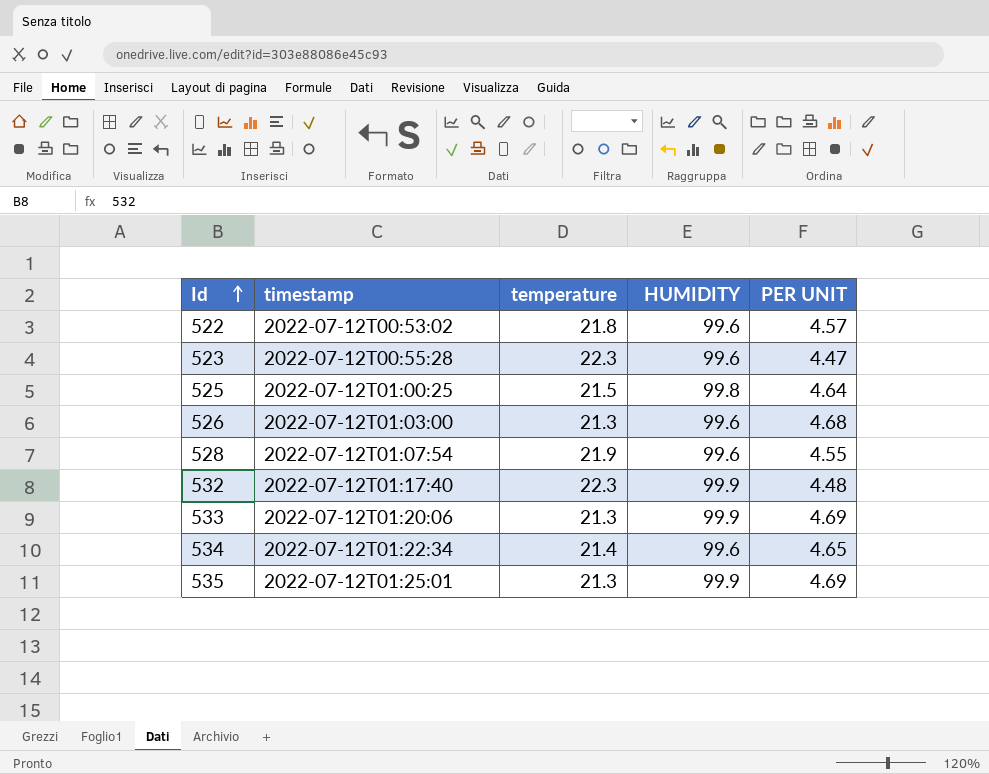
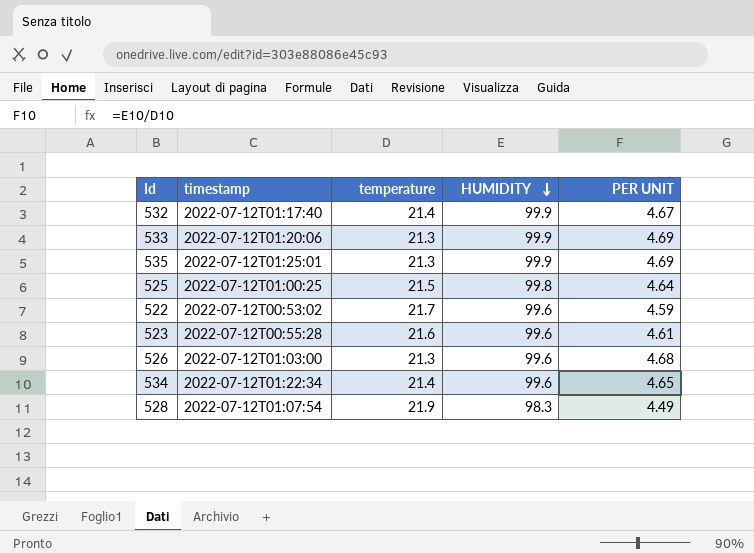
row order: Id ascending -> HUMIDITY descending
532 | temperature: 22.3 -> 21.4
532 | PER UNIT: 4.48 -> 4.67
522 | temperature: 21.8 -> 21.7
522 | PER UNIT: 4.57 -> 4.59
523 | temperature: 22.3 -> 21.6
523 | PER UNIT: 4.47 -> 4.61
528 | HUMIDITY: 99.6 -> 98.3
528 | PER UNIT: 4.55 -> 4.49

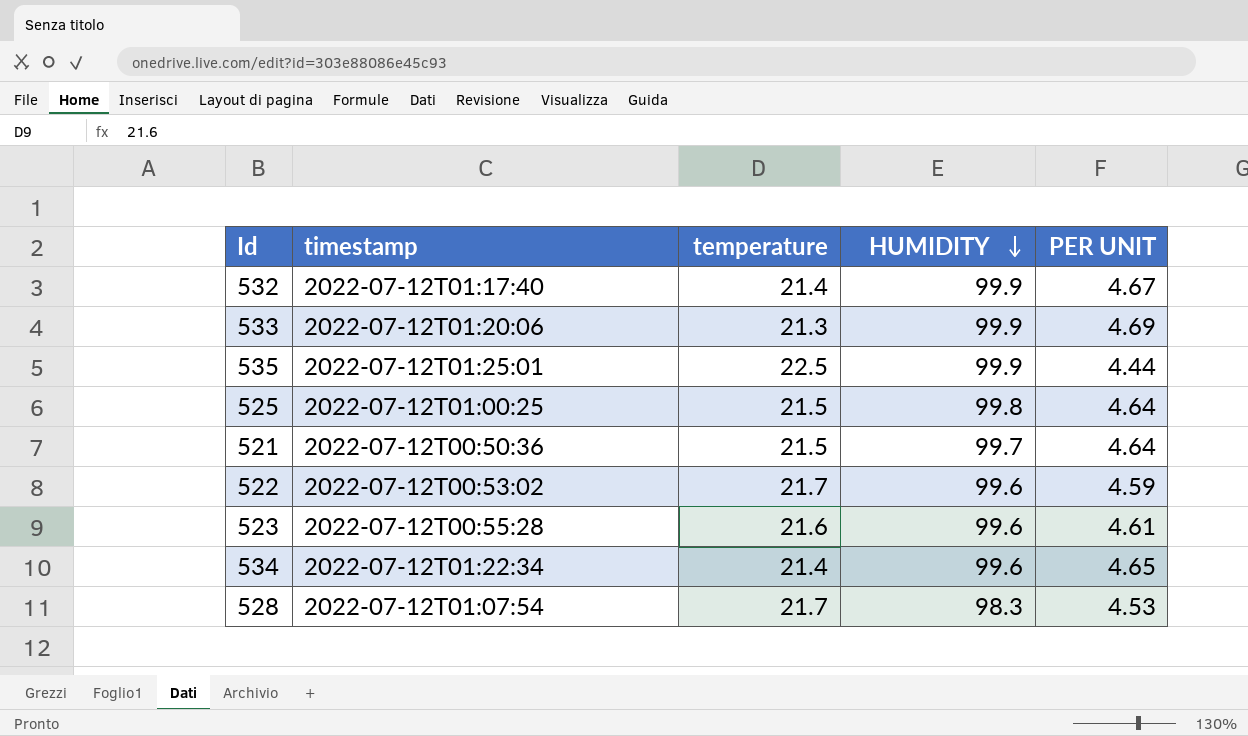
row 526: 2022-07-12T01:03:00 | 21.3 | 99.6 | 4.68 -> none
535 | temperature: 21.3 -> 22.5
535 | PER UNIT: 4.69 -> 4.44
row 521: none -> 2022-07-12T00:50:36 | 21.5 | 99.7 | 4.64
528 | temperature: 21.9 -> 21.7
528 | PER UNIT: 4.49 -> 4.53

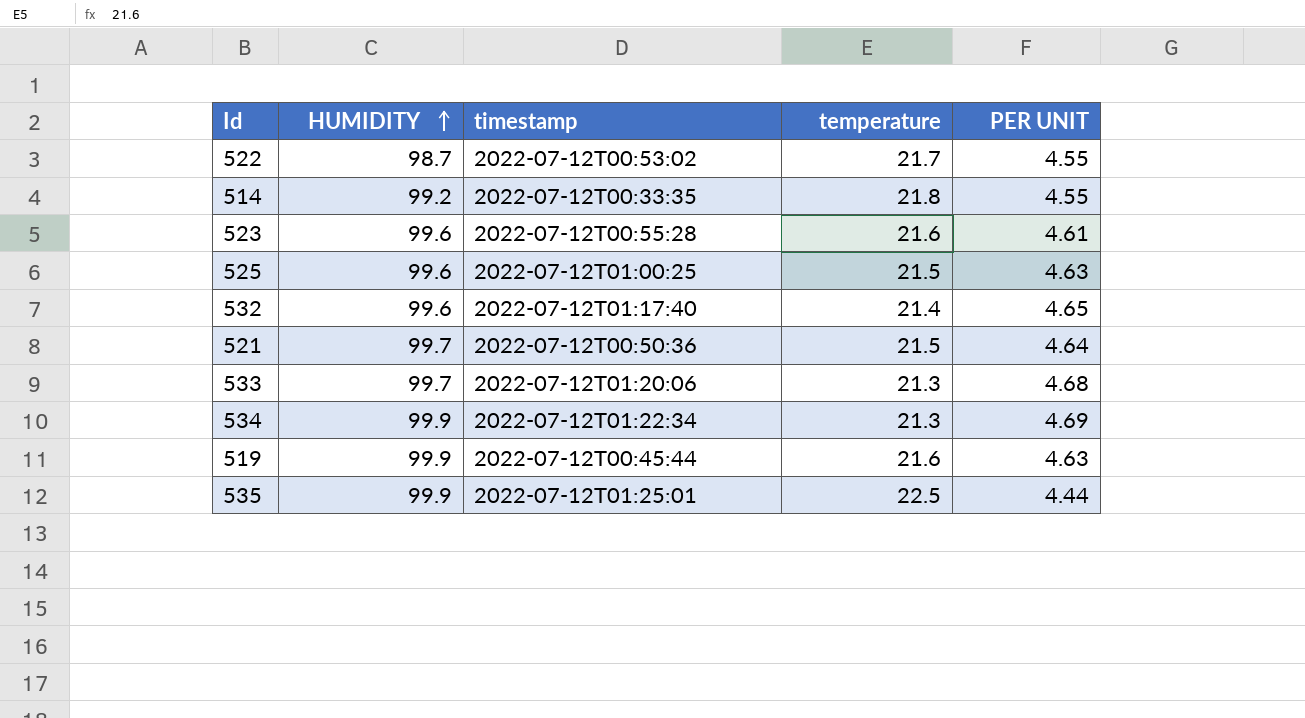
row order: HUMIDITY descending -> HUMIDITY ascending
column HUMIDITY | position: 4 -> 2
row 528: 2022-07-12T01:07:54 | 21.7 | 98.3 | 4.53 -> none
522 | HUMIDITY: 99.6 -> 98.7
522 | PER UNIT: 4.59 -> 4.55
row 514: none -> 99.2 | 2022-07-12T00:33:35 | 21.8 | 4.55
525 | HUMIDITY: 99.8 -> 99.6
525 | PER UNIT: 4.64 -> 4.63
532 | HUMIDITY: 99.9 -> 99.6
532 | PER UNIT: 4.67 -> 4.65
533 | HUMIDITY: 99.9 -> 99.7
533 | PER UNIT: 4.69 -> 4.68
534 | HUMIDITY: 99.6 -> 99.9
534 | temperature: 21.4 -> 21.3
534 | PER UNIT: 4.65 -> 4.69
row 519: none -> 99.9 | 2022-07-12T00:45:44 | 21.6 | 4.63

